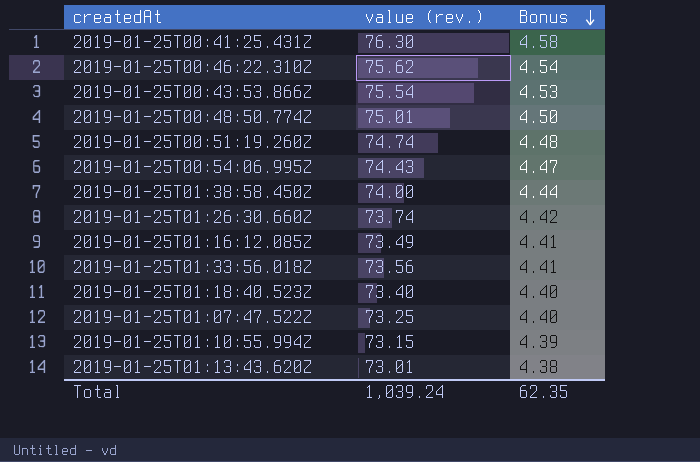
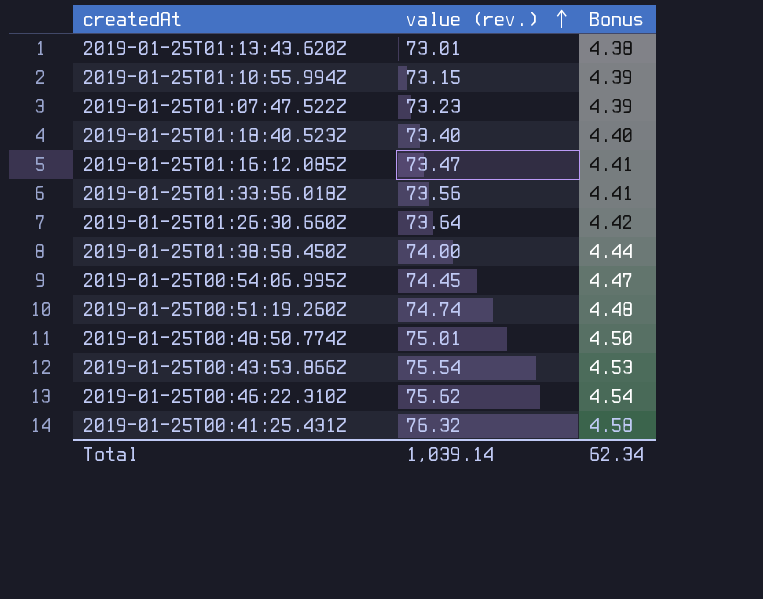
row order: Bonus descending -> value (rev.) ascending
2019-01-25T01:07:47.522Z | value (rev.): 73.25 -> 73.23
2019-01-25T01:07:47.522Z | Bonus: 4.40 -> 4.39
2019-01-25T01:16:12.085Z | value (rev.): 73.49 -> 73.47
2019-01-25T01:26:30.660Z | value (rev.): 73.74 -> 73.64
2019-01-25T00:54:06.995Z | value (rev.): 74.43 -> 74.45
2019-01-25T00:41:25.431Z | value (rev.): 76.30 -> 76.32
Total | value (rev.): 1,039.24 -> 1,039.14
Total | Bonus: 62.35 -> 62.34

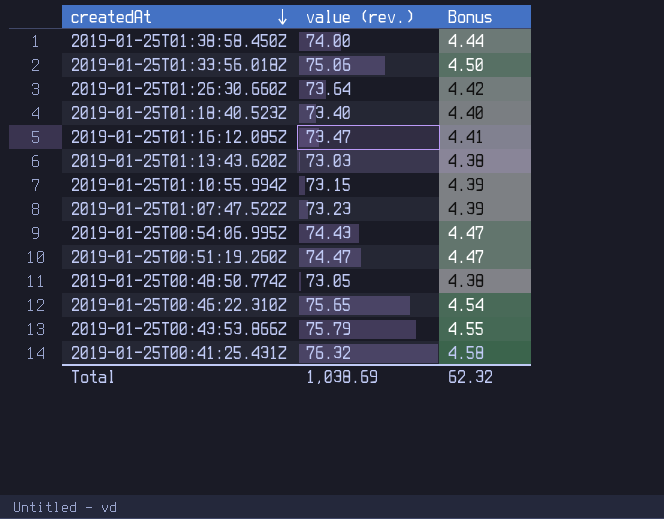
row order: value (rev.) ascending -> createdAt descending
2019-01-25T01:33:56.018Z | value (rev.): 73.56 -> 75.06
2019-01-25T01:33:56.018Z | Bonus: 4.41 -> 4.50
2019-01-25T01:13:43.620Z | value (rev.): 73.01 -> 73.03
2019-01-25T00:54:06.995Z | value (rev.): 74.45 -> 74.43
2019-01-25T00:51:19.260Z | value (rev.): 74.74 -> 74.47
2019-01-25T00:51:19.260Z | Bonus: 4.48 -> 4.47
2019-01-25T00:48:50.774Z | value (rev.): 75.01 -> 73.05
2019-01-25T00:48:50.774Z | Bonus: 4.50 -> 4.38
2019-01-25T00:46:22.310Z | value (rev.): 75.62 -> 75.65
2019-01-25T00:43:53.866Z | value (rev.): 75.54 -> 75.79
2019-01-25T00:43:53.866Z | Bonus: 4.53 -> 4.55
Total | value (rev.): 1,039.14 -> 1,038.69
Total | Bonus: 62.34 -> 62.32

